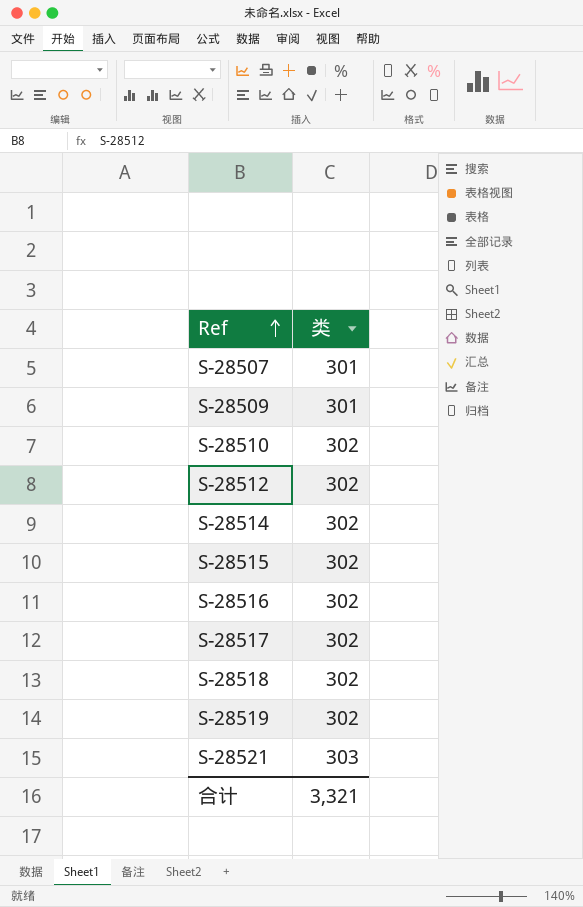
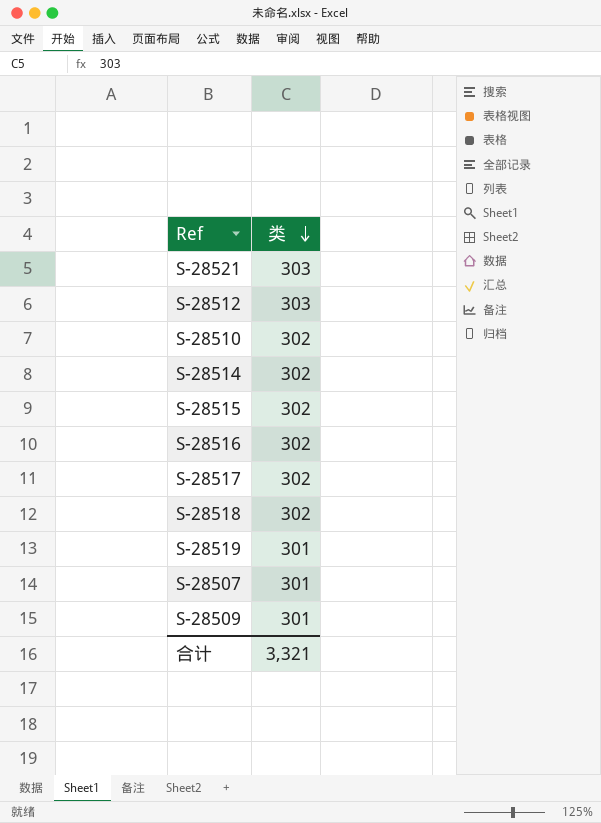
row order: Ref ascending -> 类 descending
S-28512 | 类: 302 -> 303
S-28519 | 类: 302 -> 301

